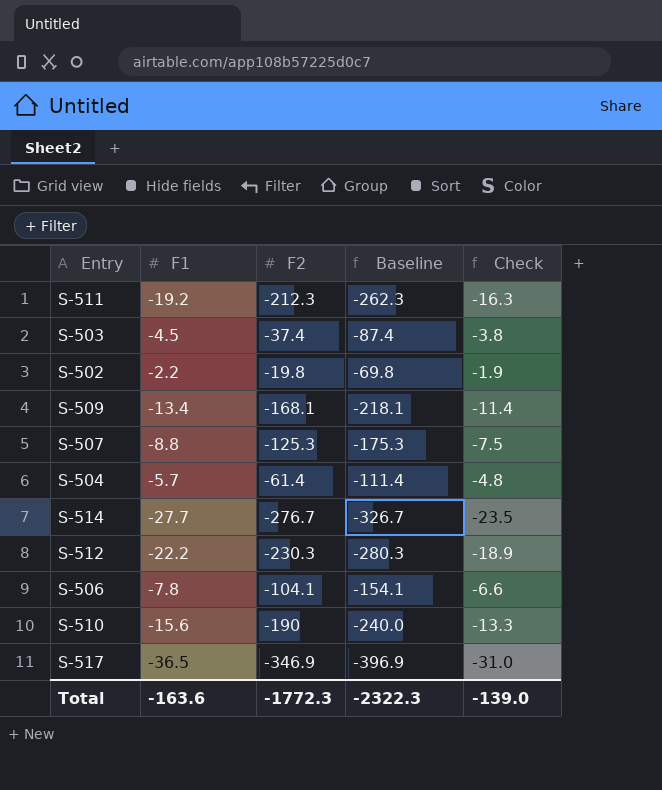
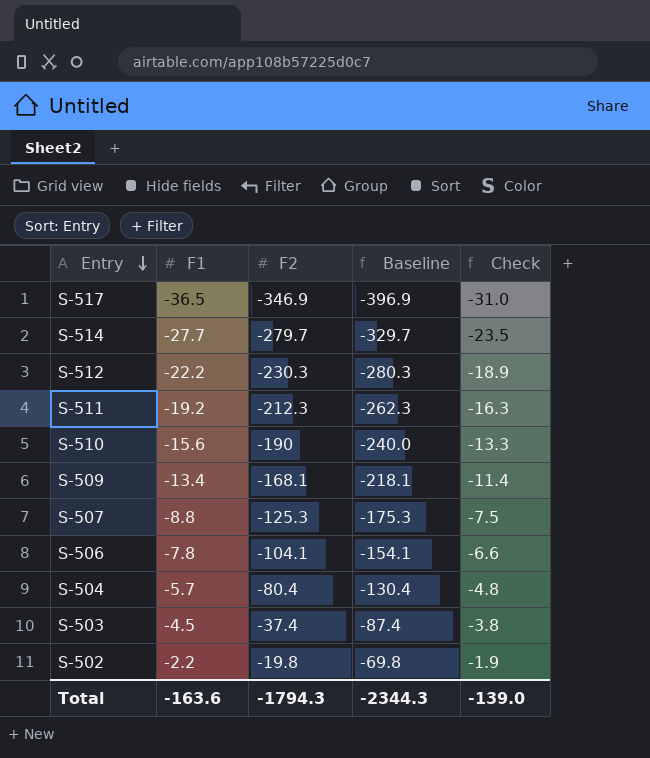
row order: none -> Entry descending
S-514 | F2: -276.7 -> -279.7
S-514 | Baseline: -326.7 -> -329.7
S-504 | F2: -61.4 -> -80.4
S-504 | Baseline: -111.4 -> -130.4
Total | F2: -1772.3 -> -1794.3
Total | Baseline: -2322.3 -> -2344.3

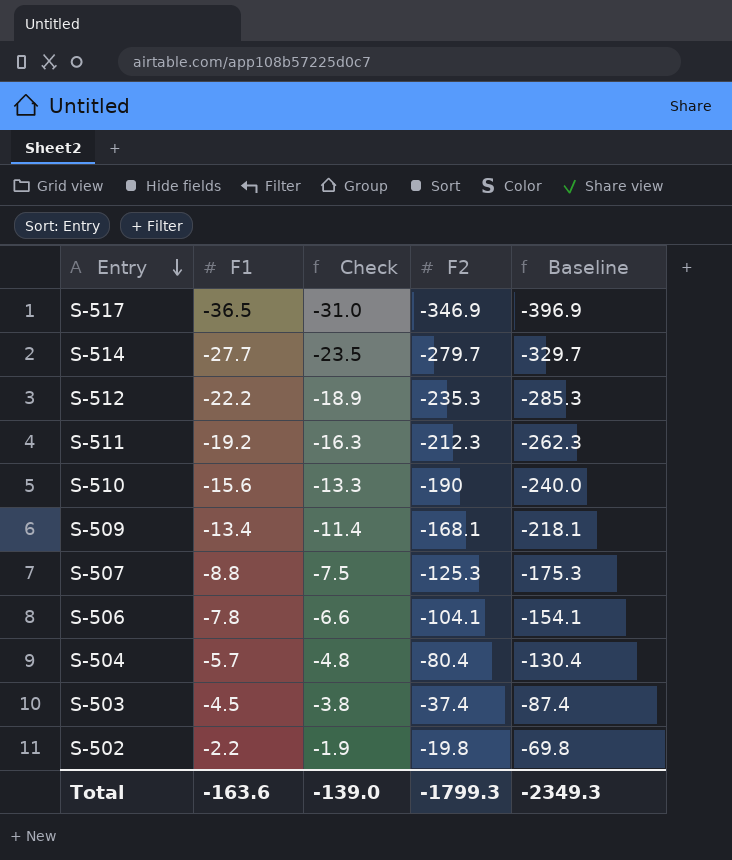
column Check | position: 5 -> 3
S-512 | F2: -230.3 -> -235.3
S-512 | Baseline: -280.3 -> -285.3
Total | F2: -1794.3 -> -1799.3
Total | Baseline: -2344.3 -> -2349.3

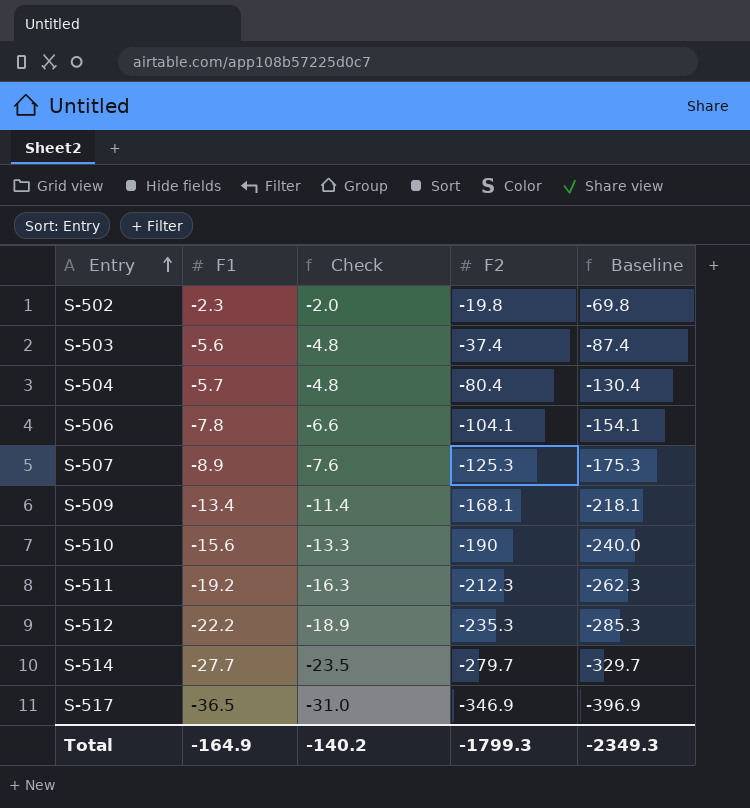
row order: Entry descending -> Entry ascending
S-502 | F1: -2.2 -> -2.3
S-502 | Check: -1.9 -> -2.0
S-503 | F1: -4.5 -> -5.6
S-503 | Check: -3.8 -> -4.8
S-507 | F1: -8.8 -> -8.9
S-507 | Check: -7.5 -> -7.6
Total | F1: -163.6 -> -164.9
Total | Check: -139.0 -> -140.2

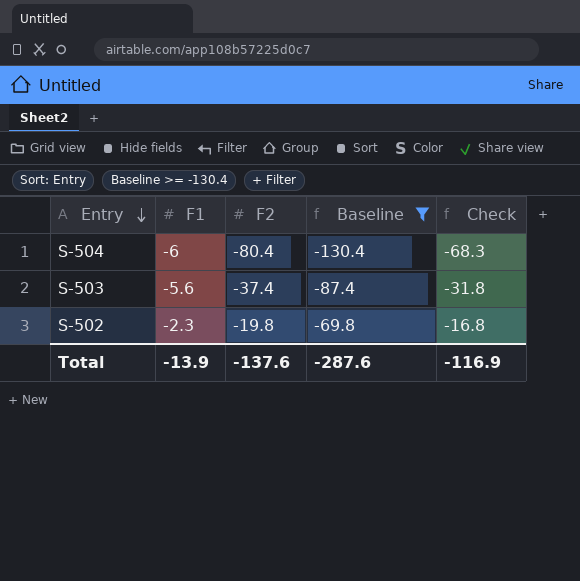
filter: none -> Baseline >= -130.4
row order: Entry ascending -> Entry descending
column Check | formula: [F1] * 0.85 -> [F2] * 0.85
column Check | position: 3 -> 5
S-504 | F1: -5.7 -> -6
Total | F1: -164.9 -> -13.9
Total | F2: -1799.3 -> -137.6
Total | Baseline: -2349.3 -> -287.6
Total | Check: -140.2 -> -116.9

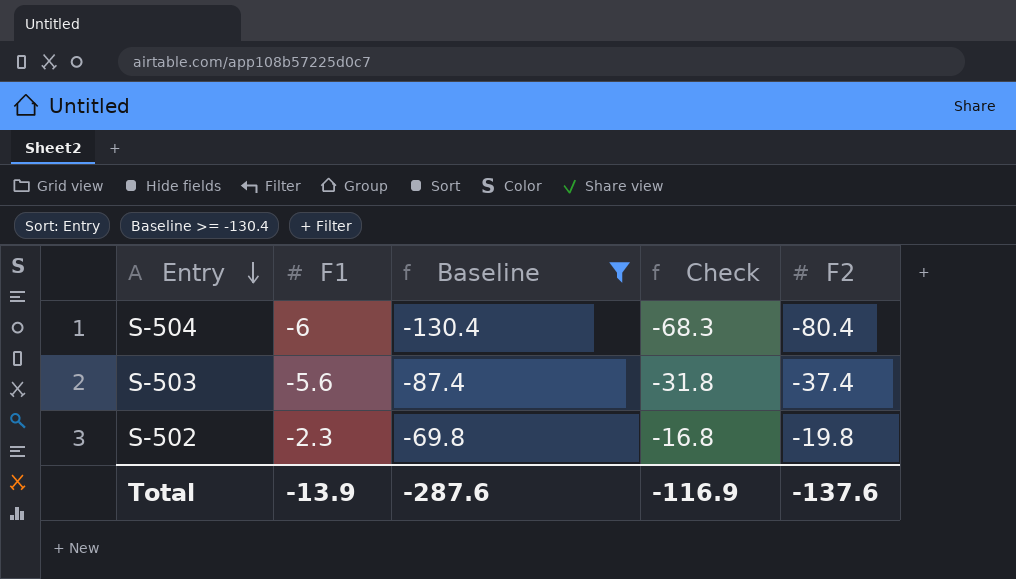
column F2 | position: 3 -> 5

